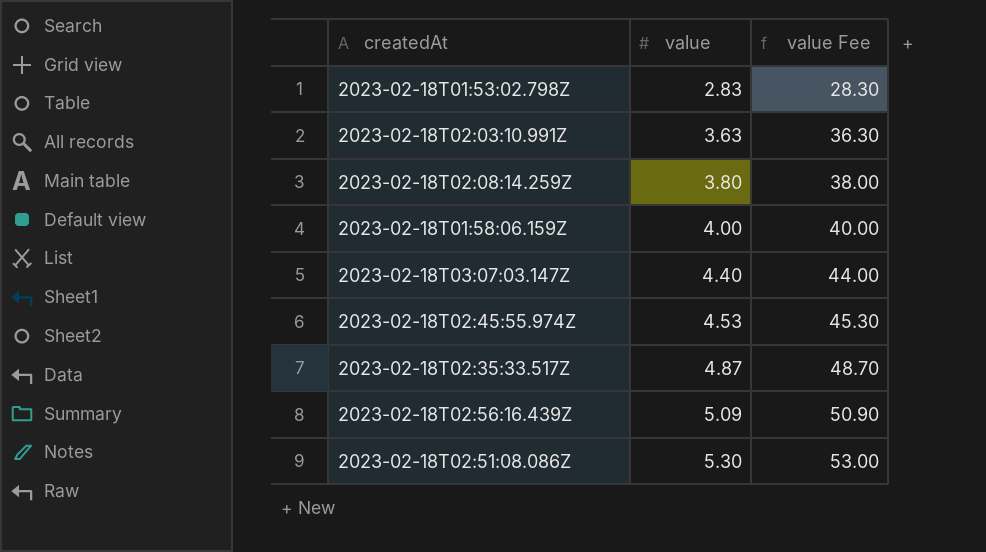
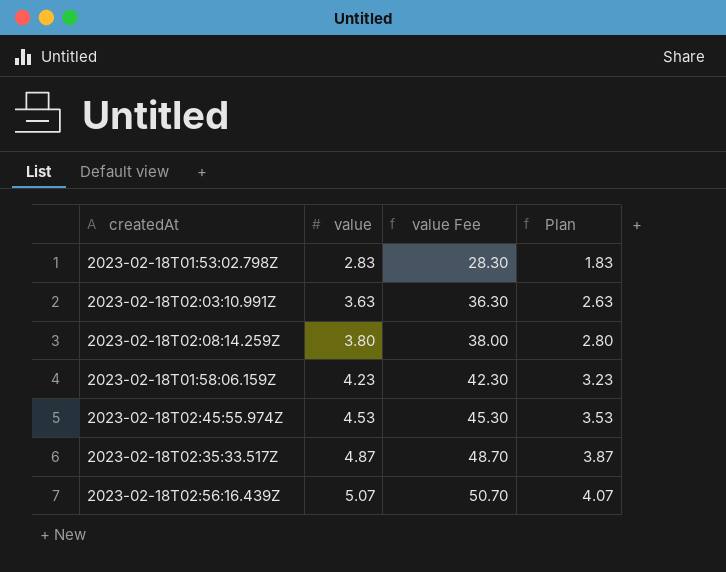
column Plan | formula: none -> [value] - 1
row 2023-02-18T03:07:03.147Z: 4.40 | 44.00 -> none
row 2023-02-18T02:51:08.086Z: 5.30 | 53.00 -> none
2023-02-18T01:58:06.159Z | value: 4.00 -> 4.23
2023-02-18T01:58:06.159Z | value Fee: 40.00 -> 42.30
2023-02-18T02:56:16.439Z | value: 5.09 -> 5.07
2023-02-18T02:56:16.439Z | value Fee: 50.90 -> 50.70

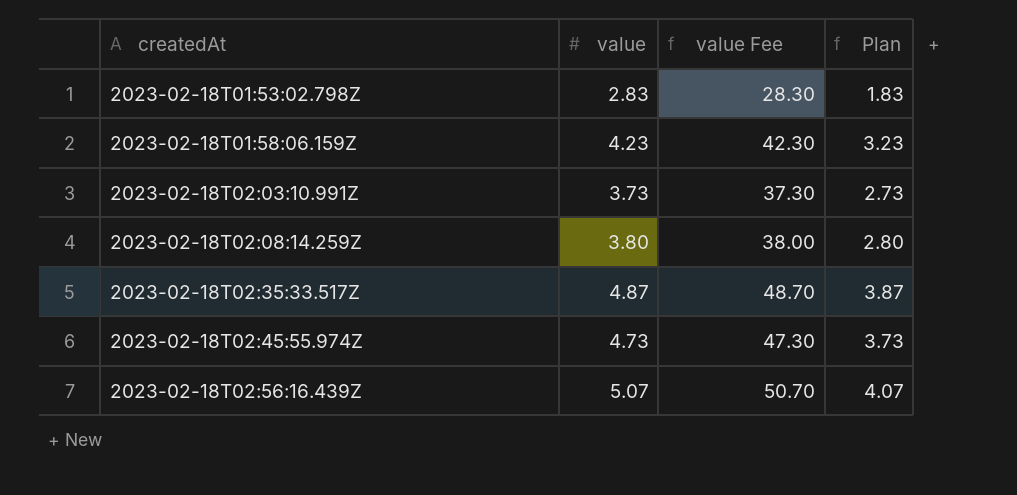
row order: value ascending -> createdAt ascending
2023-02-18T02:03:10.991Z | value: 3.63 -> 3.73
2023-02-18T02:03:10.991Z | value Fee: 36.30 -> 37.30
2023-02-18T02:03:10.991Z | Plan: 2.63 -> 2.73
2023-02-18T02:45:55.974Z | value: 4.53 -> 4.73
2023-02-18T02:45:55.974Z | value Fee: 45.30 -> 47.30
2023-02-18T02:45:55.974Z | Plan: 3.53 -> 3.73

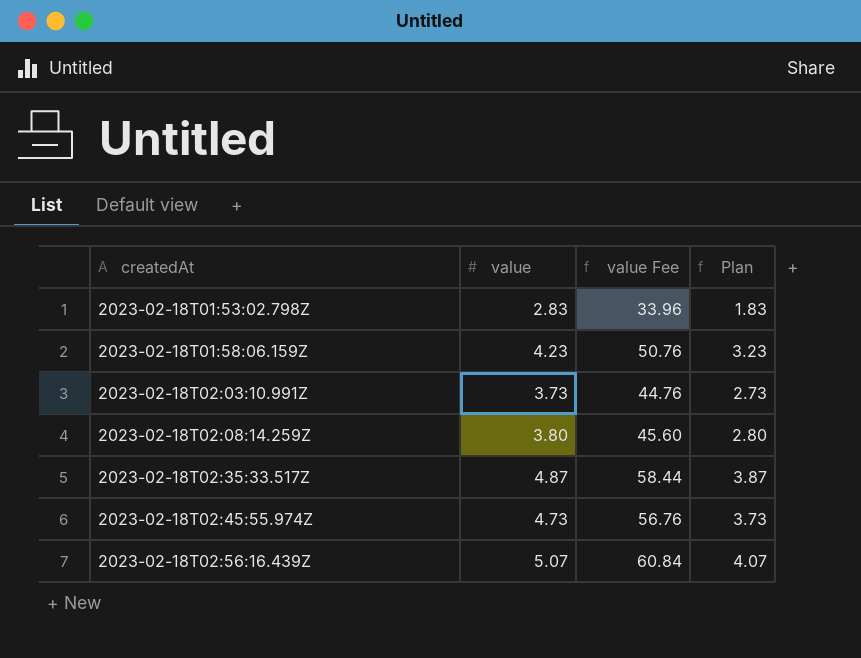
column value Fee | formula: [value] * 10 -> [value] * 12

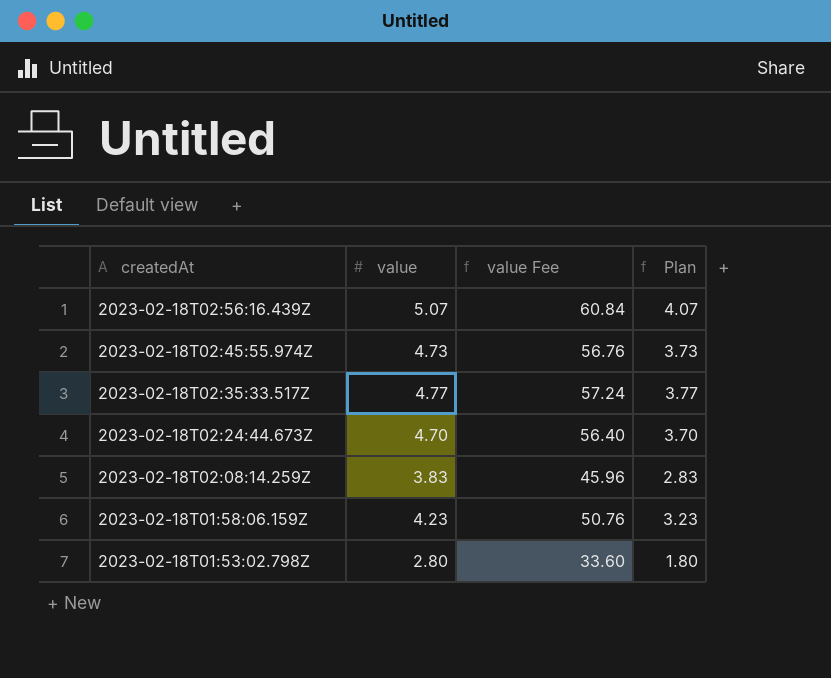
row order: createdAt ascending -> createdAt descending
row 2023-02-18T02:03:10.991Z: 3.73 | 44.76 | 2.73 -> none
2023-02-18T02:35:33.517Z | value: 4.87 -> 4.77
2023-02-18T02:35:33.517Z | value Fee: 58.44 -> 57.24
2023-02-18T02:35:33.517Z | Plan: 3.87 -> 3.77
row 2023-02-18T02:24:44.673Z: none -> 4.70 | 56.40 | 3.70
2023-02-18T02:08:14.259Z | value: 3.80 -> 3.83
2023-02-18T02:08:14.259Z | value Fee: 45.60 -> 45.96
2023-02-18T02:08:14.259Z | Plan: 2.80 -> 2.83
2023-02-18T01:53:02.798Z | value: 2.83 -> 2.80
2023-02-18T01:53:02.798Z | value Fee: 33.96 -> 33.60
2023-02-18T01:53:02.798Z | Plan: 1.83 -> 1.80

